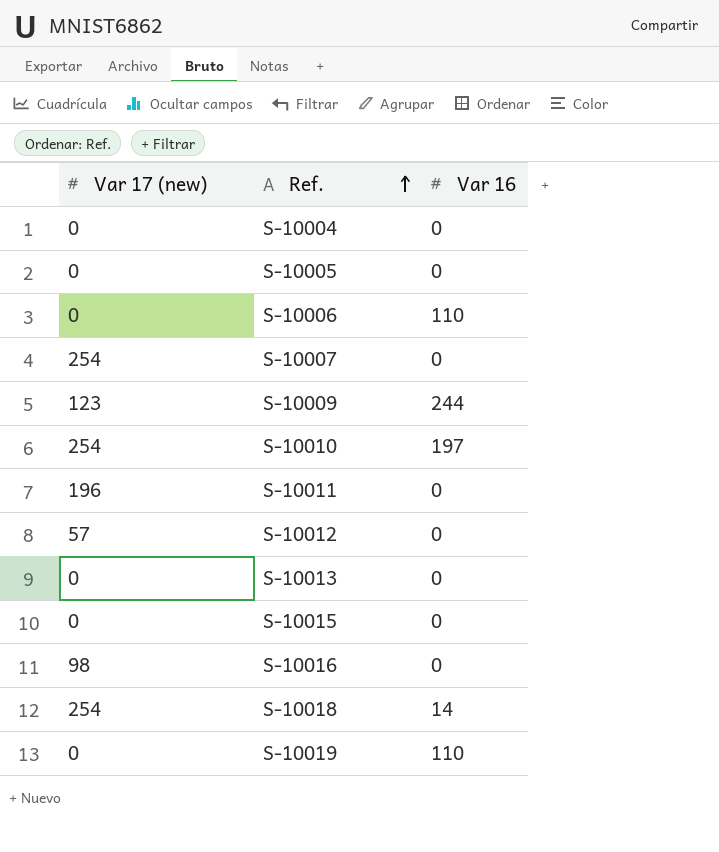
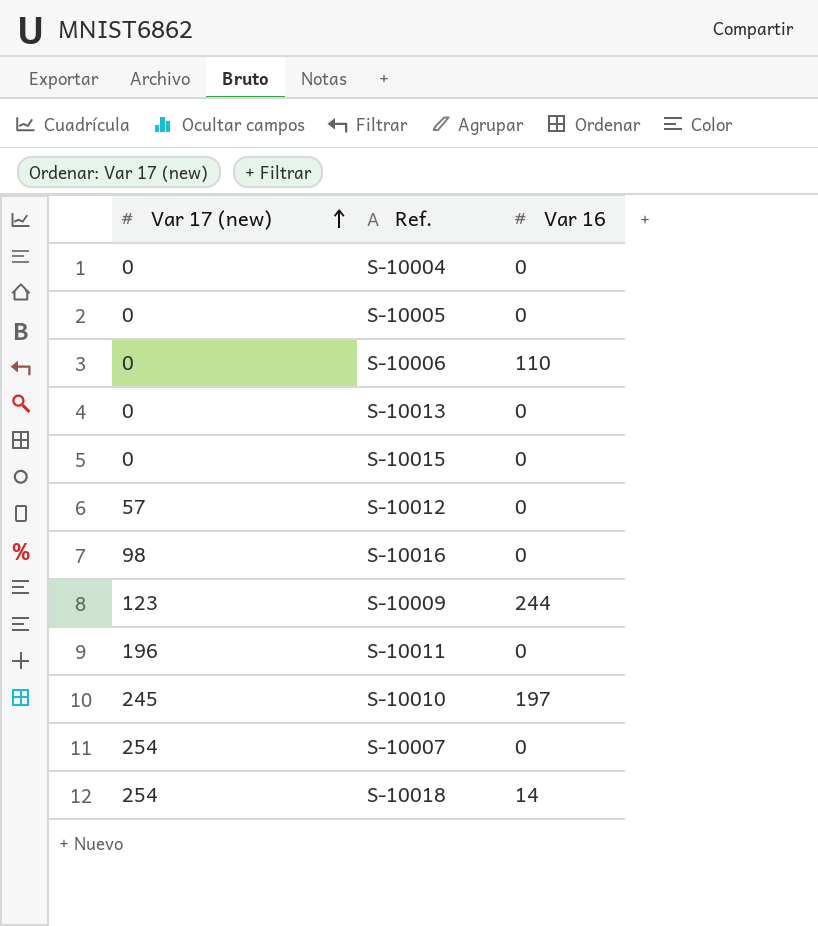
row order: Ref. ascending -> Var 17 (new) ascending
row S-10019: 0 | 110 -> none
S-10010 | Var 17 (new): 254 -> 245

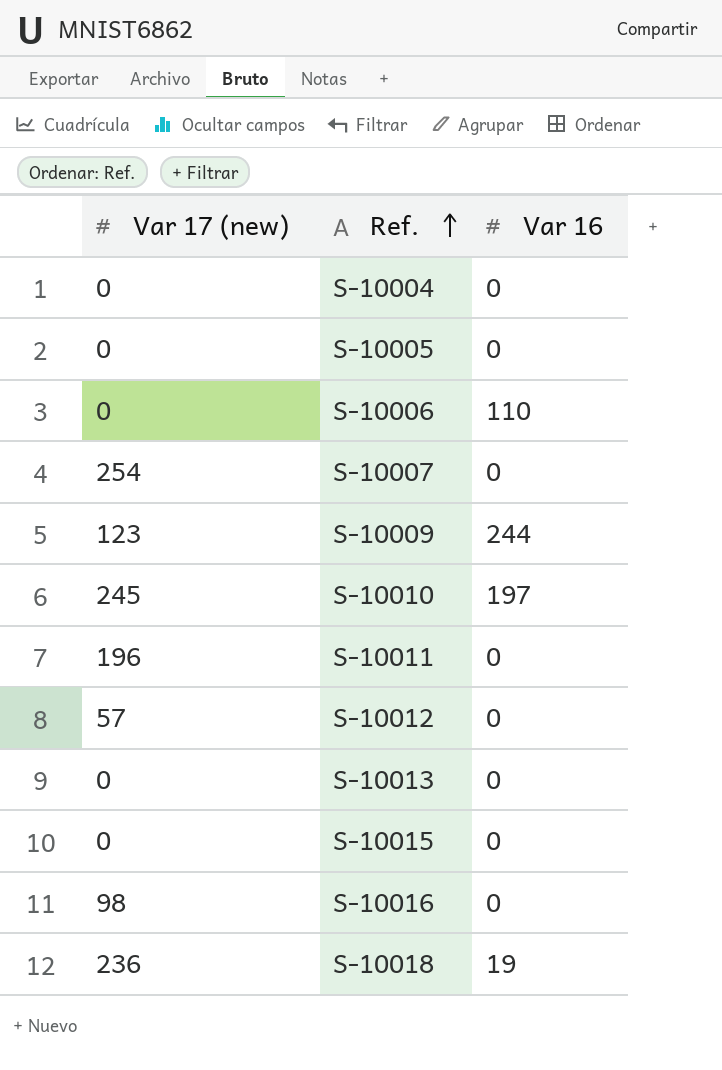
row order: Var 17 (new) ascending -> Ref. ascending
S-10018 | Var 17 (new): 254 -> 236
S-10018 | Var 16: 14 -> 19

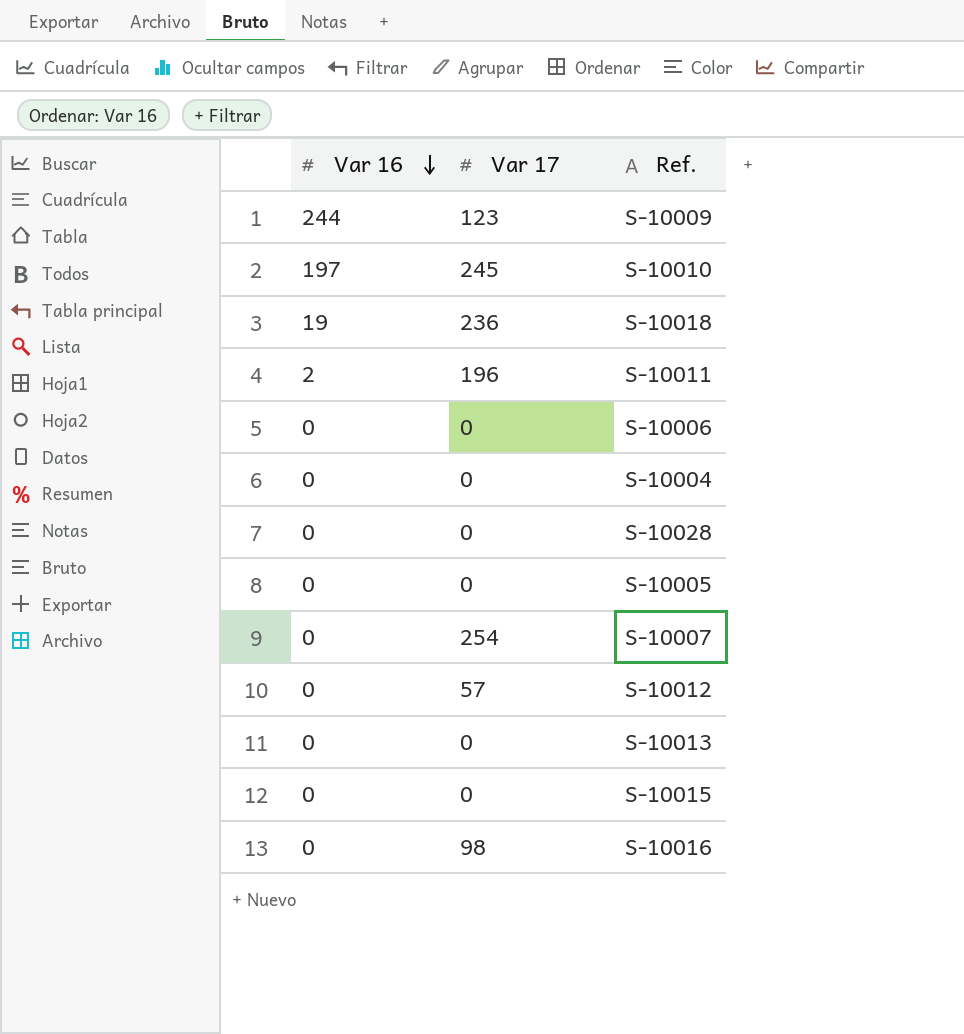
row order: Ref. ascending -> Var 16 descending
column Var 16 | position: 3 -> 1
column name: Var 17 (new) -> Var 17
S-10011 | Var 16: 0 -> 2
S-10006 | Var 16: 110 -> 0
row S-10028: none -> 0 | 0

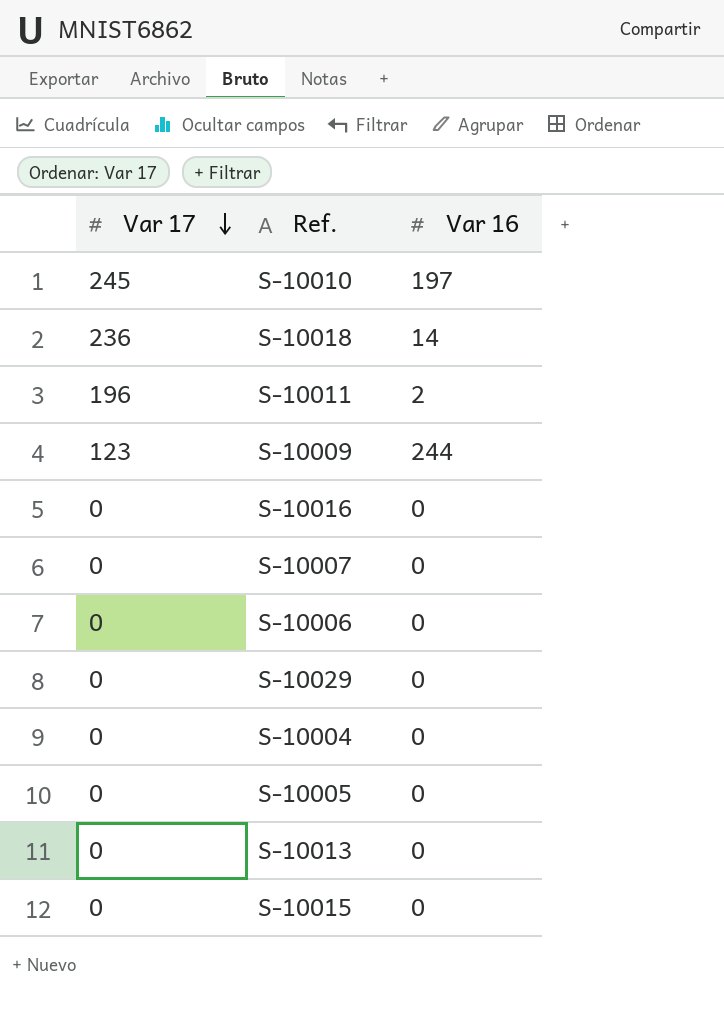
row order: Var 16 descending -> Var 17 descending
column Var 16 | position: 1 -> 3
row S-10028: 0 | 0 -> none
row S-10012: 0 | 57 -> none
S-10018 | Var 16: 19 -> 14
S-10016 | Var 17: 98 -> 0
S-10007 | Var 17: 254 -> 0
row S-10029: none -> 0 | 0

